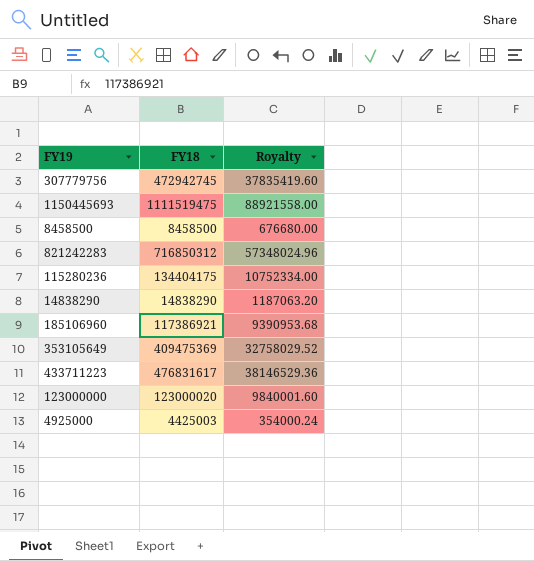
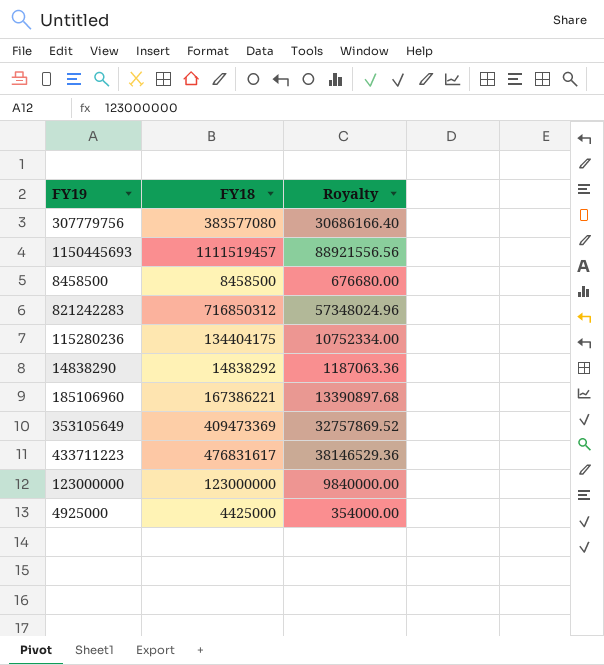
307779756 | FY18: 472942745 -> 383577080
307779756 | Royalty: 37835419.60 -> 30686166.40
1150445693 | FY18: 1111519475 -> 1111519457
1150445693 | Royalty: 88921558.00 -> 88921556.56
14838290 | FY18: 14838290 -> 14838292
14838290 | Royalty: 1187063.20 -> 1187063.36
185106960 | FY18: 117386921 -> 167386221
185106960 | Royalty: 9390953.68 -> 13390897.68
353105649 | FY18: 409475369 -> 409473369
353105649 | Royalty: 32758029.52 -> 32757869.52
123000000 | FY18: 123000020 -> 123000000
123000000 | Royalty: 9840001.60 -> 9840000.00
4925000 | FY18: 4425003 -> 4425000
4925000 | Royalty: 354000.24 -> 354000.00

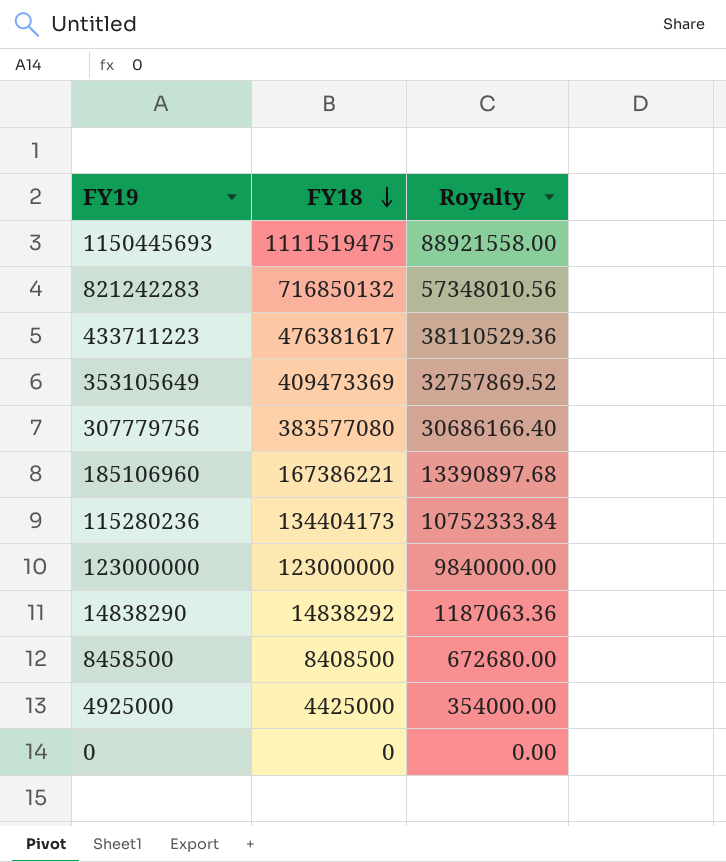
row order: none -> FY18 descending
1150445693 | FY18: 1111519457 -> 1111519475
1150445693 | Royalty: 88921556.56 -> 88921558.00
821242283 | FY18: 716850312 -> 716850132
821242283 | Royalty: 57348024.96 -> 57348010.56
433711223 | FY18: 476831617 -> 476381617
433711223 | Royalty: 38146529.36 -> 38110529.36
115280236 | FY18: 134404175 -> 134404173
115280236 | Royalty: 10752334.00 -> 10752333.84
8458500 | FY18: 8458500 -> 8408500
8458500 | Royalty: 676680.00 -> 672680.00
row 0: none -> 0 | 0.00

